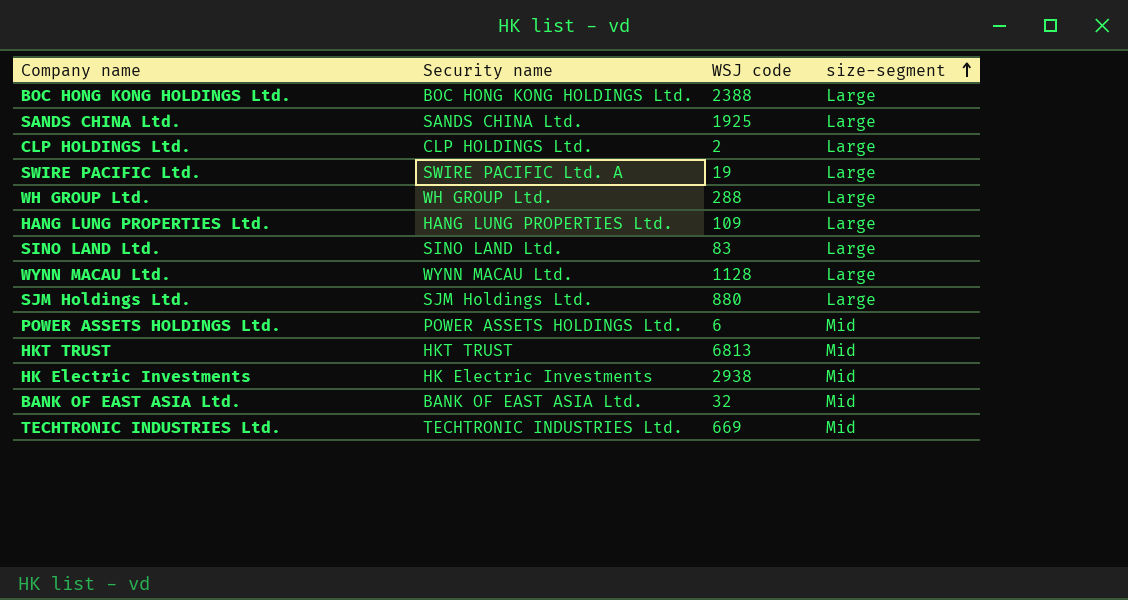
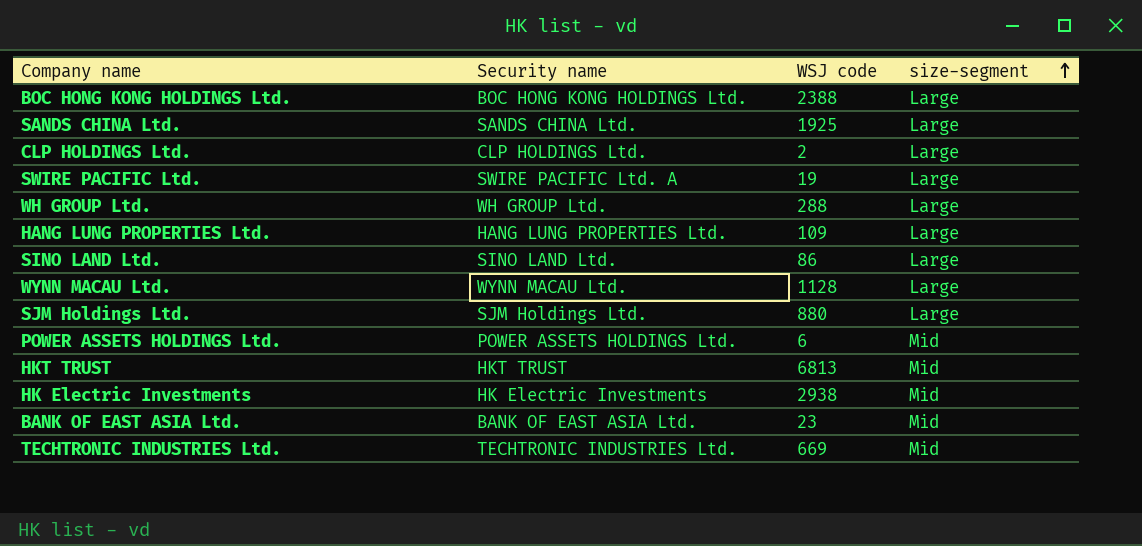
SINO LAND Ltd. | WSJ code: 83 -> 86
BANK OF EAST ASIA Ltd. | WSJ code: 32 -> 23

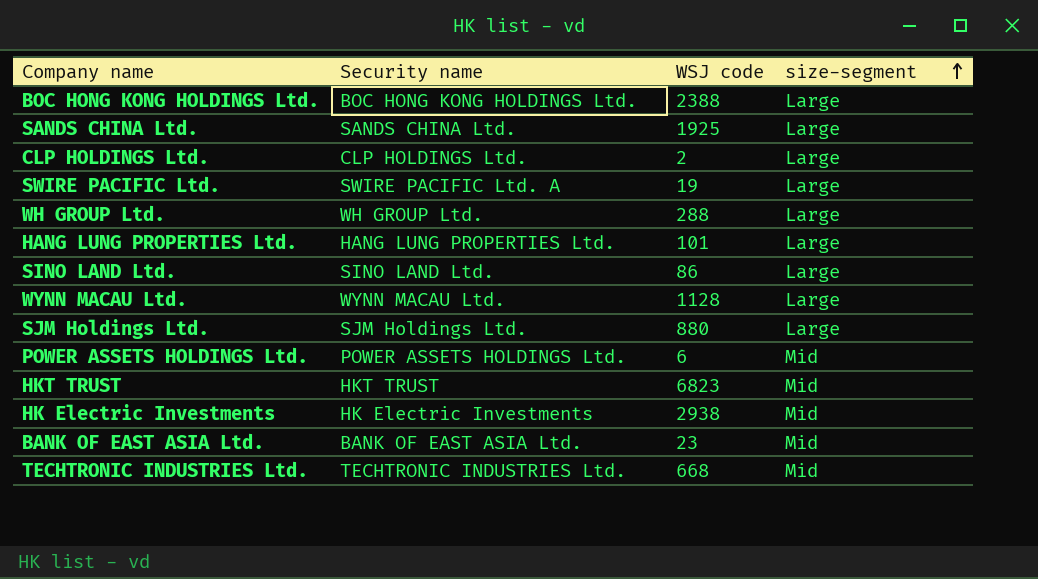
HANG LUNG PROPERTIES Ltd. | WSJ code: 109 -> 101
HKT TRUST | WSJ code: 6813 -> 6823
TECHTRONIC INDUSTRIES Ltd. | WSJ code: 669 -> 668

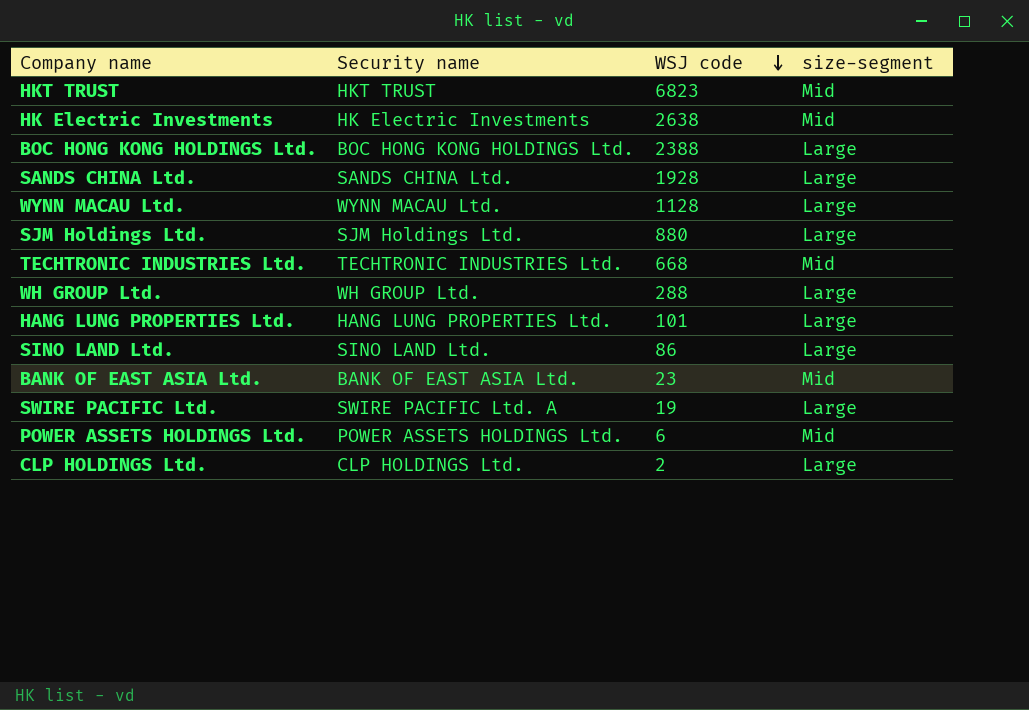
row order: size-segment ascending -> WSJ code descending
HK Electric Investments | WSJ code: 2938 -> 2638
SANDS CHINA Ltd. | WSJ code: 1925 -> 1928

